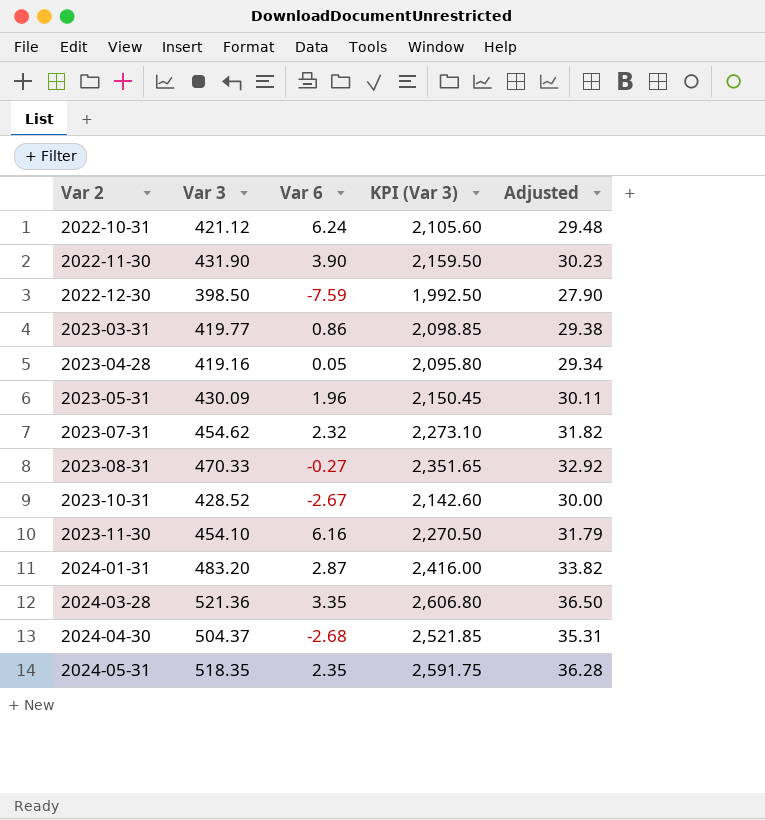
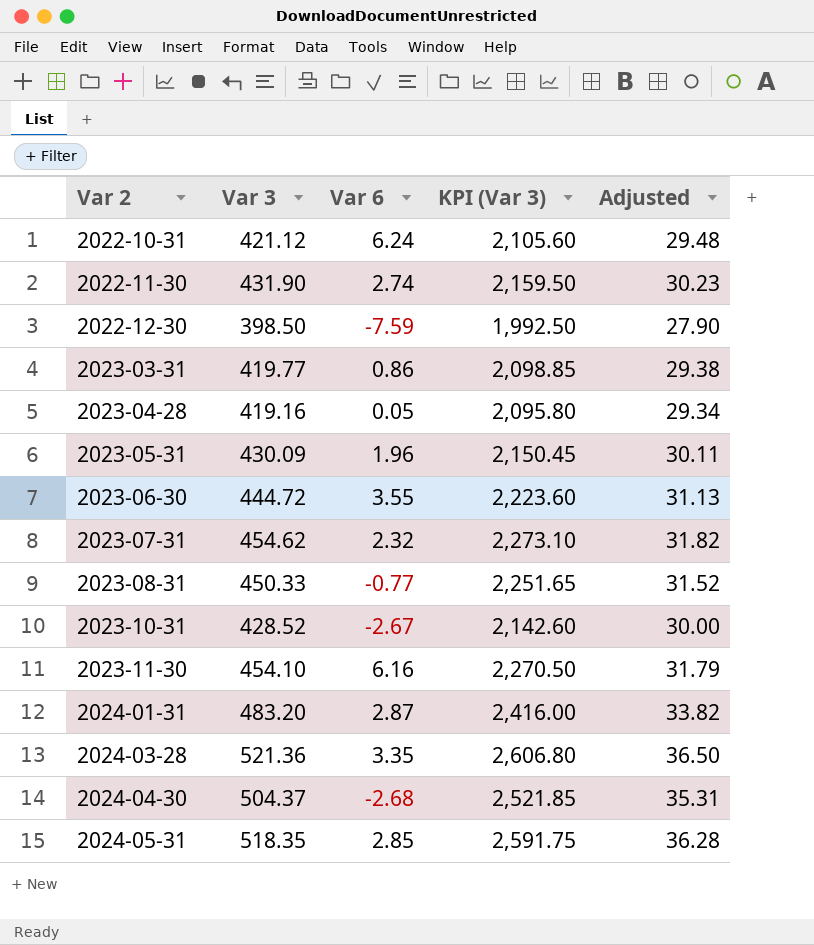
2022-11-30 | Var 6: 3.90 -> 2.74
row 2023-06-30: none -> 444.72 | 3.55 | 2,223.60 | 31.13
2023-08-31 | Var 3: 470.33 -> 450.33
2023-08-31 | Var 6: -0.27 -> -0.77
2023-08-31 | KPI (Var 3): 2,351.65 -> 2,251.65
2023-08-31 | Adjusted: 32.92 -> 31.52
2024-05-31 | Var 6: 2.35 -> 2.85

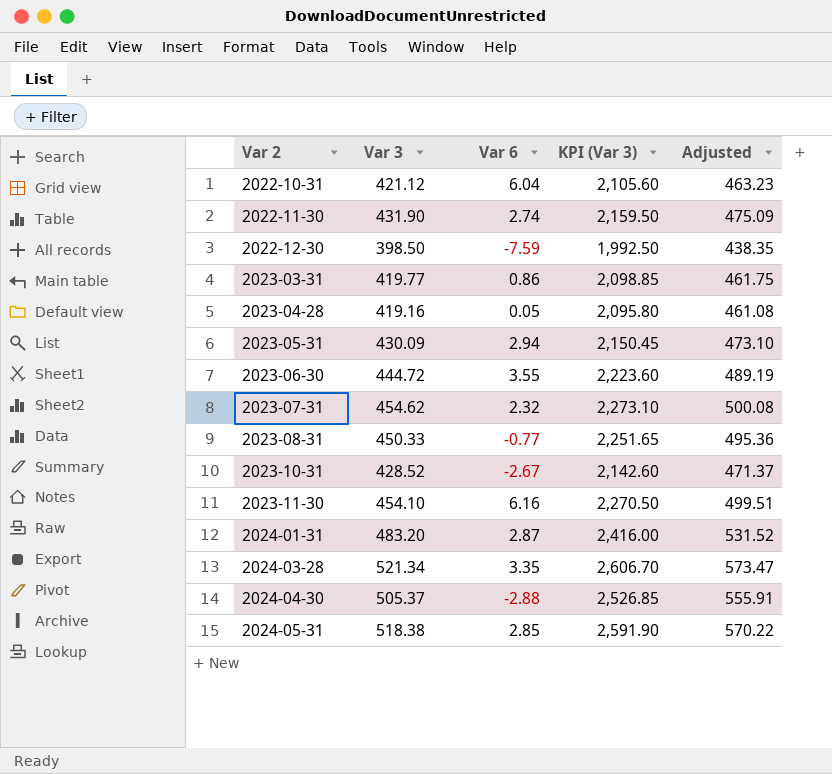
column Adjusted | formula: [Var 3] * 0.07 -> [Var 3] * 1.1
2022-10-31 | Var 6: 6.24 -> 6.04
2023-05-31 | Var 6: 1.96 -> 2.94
2024-03-28 | Var 3: 521.36 -> 521.34
2024-03-28 | KPI (Var 3): 2,606.80 -> 2,606.70
2024-04-30 | Var 3: 504.37 -> 505.37
2024-04-30 | Var 6: -2.68 -> -2.88
2024-04-30 | KPI (Var 3): 2,521.85 -> 2,526.85
2024-05-31 | Var 3: 518.35 -> 518.38
2024-05-31 | KPI (Var 3): 2,591.75 -> 2,591.90

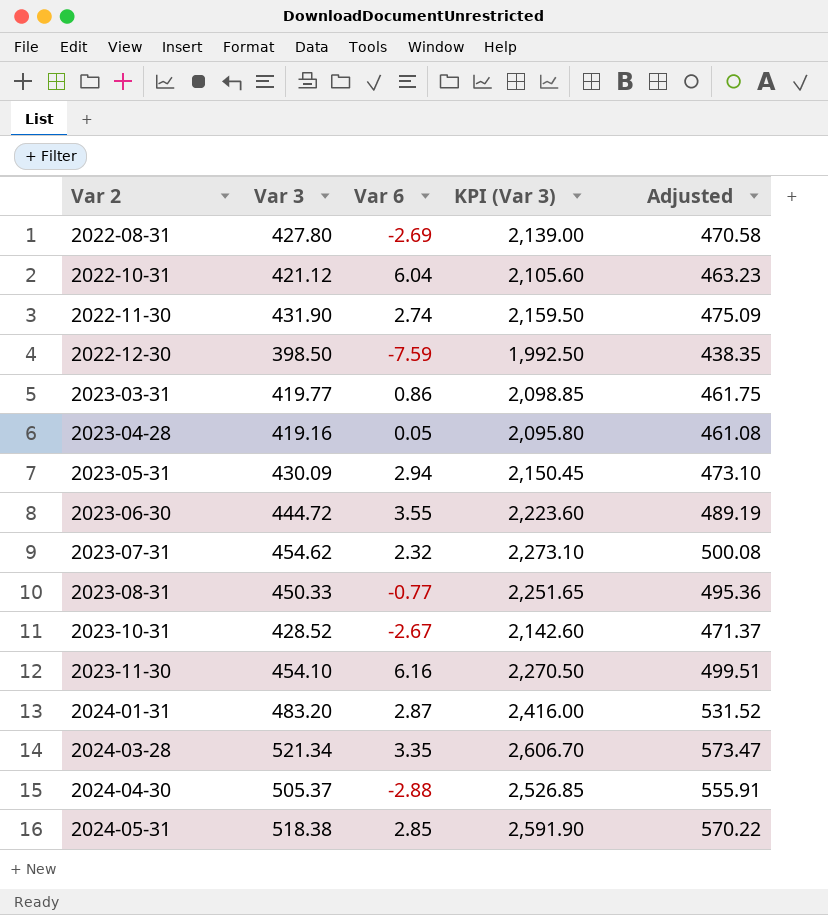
row 2022-08-31: none -> 427.80 | -2.69 | 2,139.00 | 470.58

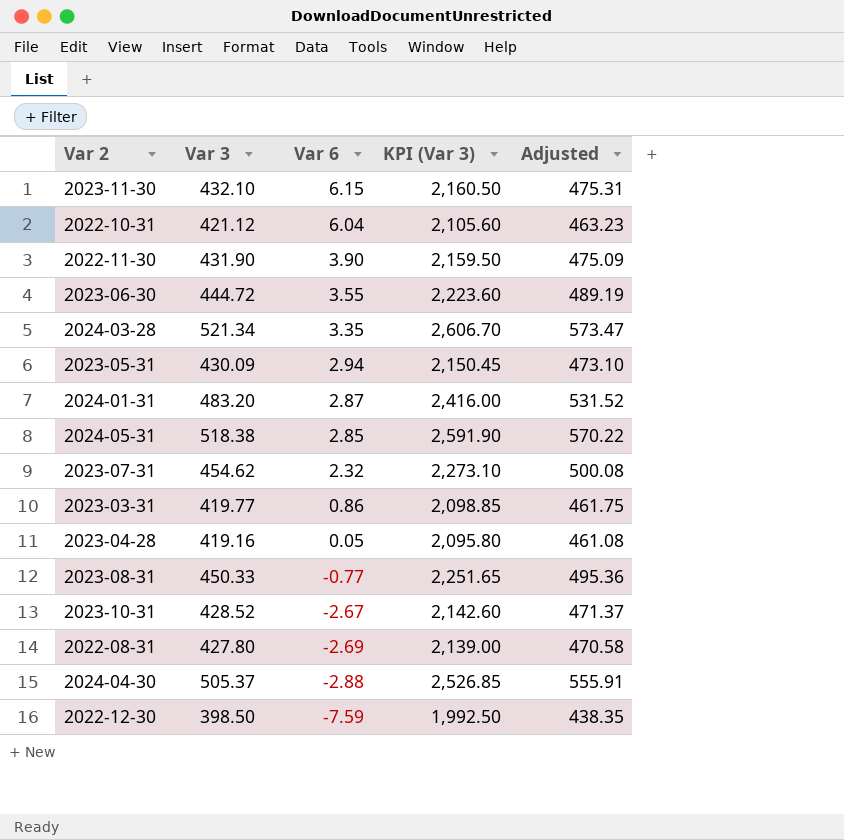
row order: Var 2 ascending -> Var 6 descending
2023-11-30 | Var 3: 454.10 -> 432.10
2023-11-30 | Var 6: 6.16 -> 6.15
2023-11-30 | KPI (Var 3): 2,270.50 -> 2,160.50
2023-11-30 | Adjusted: 499.51 -> 475.31
2022-11-30 | Var 6: 2.74 -> 3.90

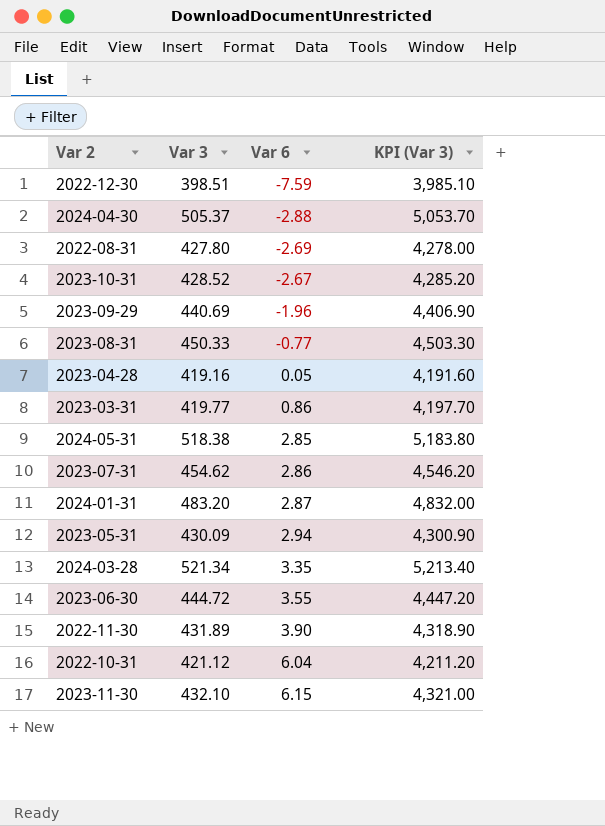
row order: Var 6 descending -> Var 6 ascending
column Adjusted | formula: [Var 3] * 1.1 -> none
column KPI (Var 3) | formula: [Var 3] * 5 -> [Var 3] * 10
2022-12-30 | Var 3: 398.50 -> 398.51
row 2023-09-29: none -> 440.69 | -1.96 | 4,406.90
2023-07-31 | Var 6: 2.32 -> 2.86
2022-11-30 | Var 3: 431.90 -> 431.89

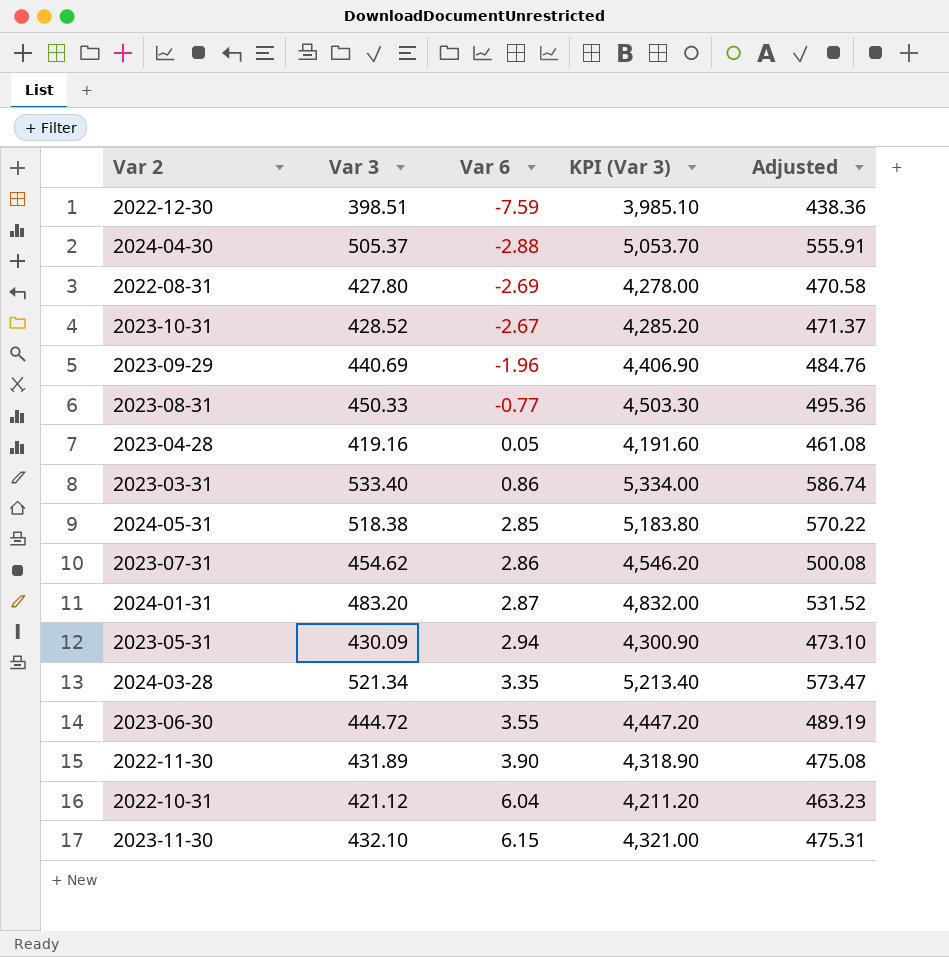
column Adjusted | formula: none -> [Var 3] * 1.1
2023-03-31 | Var 3: 419.77 -> 533.40
2023-03-31 | KPI (Var 3): 4,197.70 -> 5,334.00

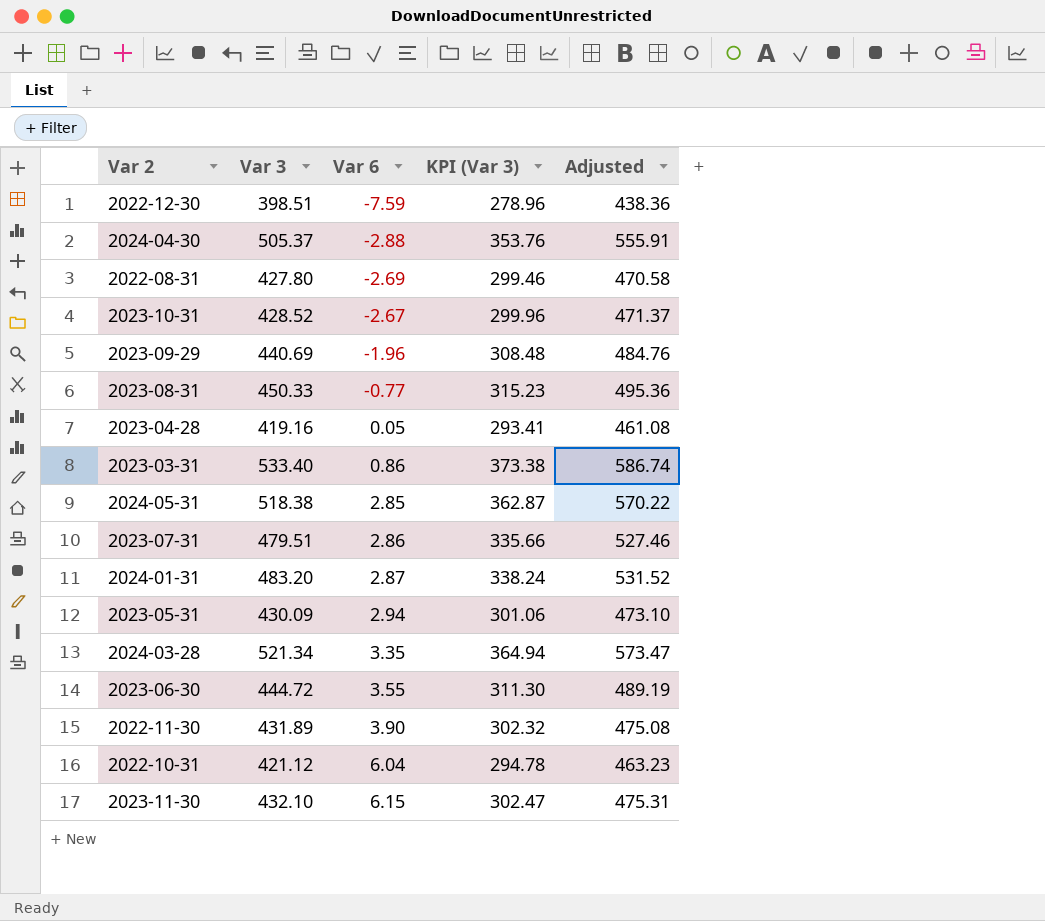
column KPI (Var 3) | formula: [Var 3] * 10 -> [Var 3] * 0.7
2023-07-31 | Var 3: 454.62 -> 479.51
2023-07-31 | Adjusted: 500.08 -> 527.46

